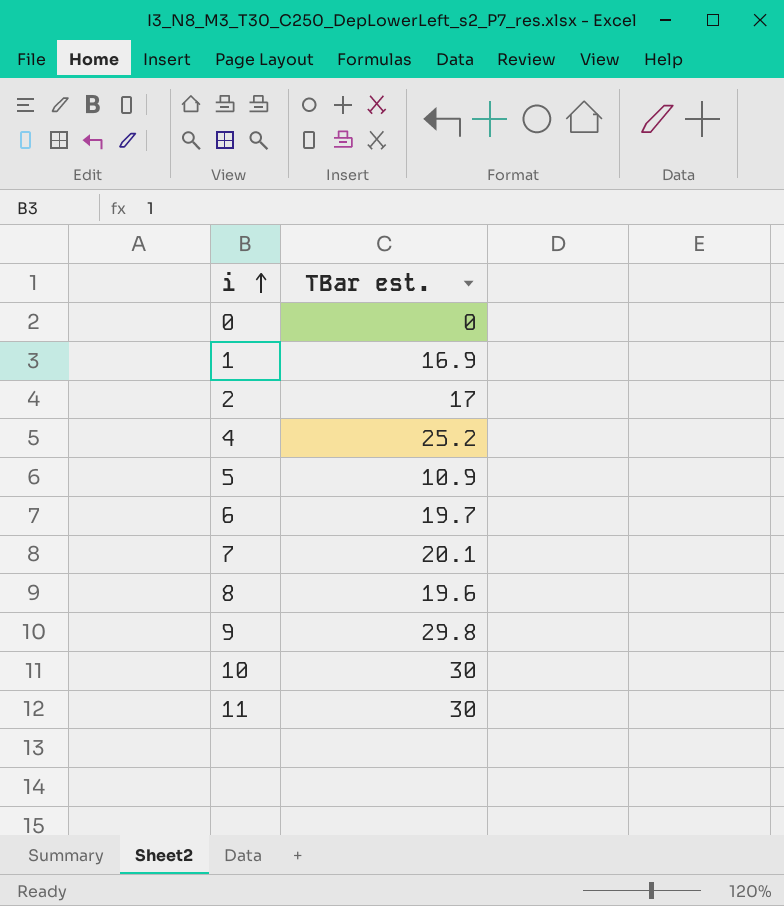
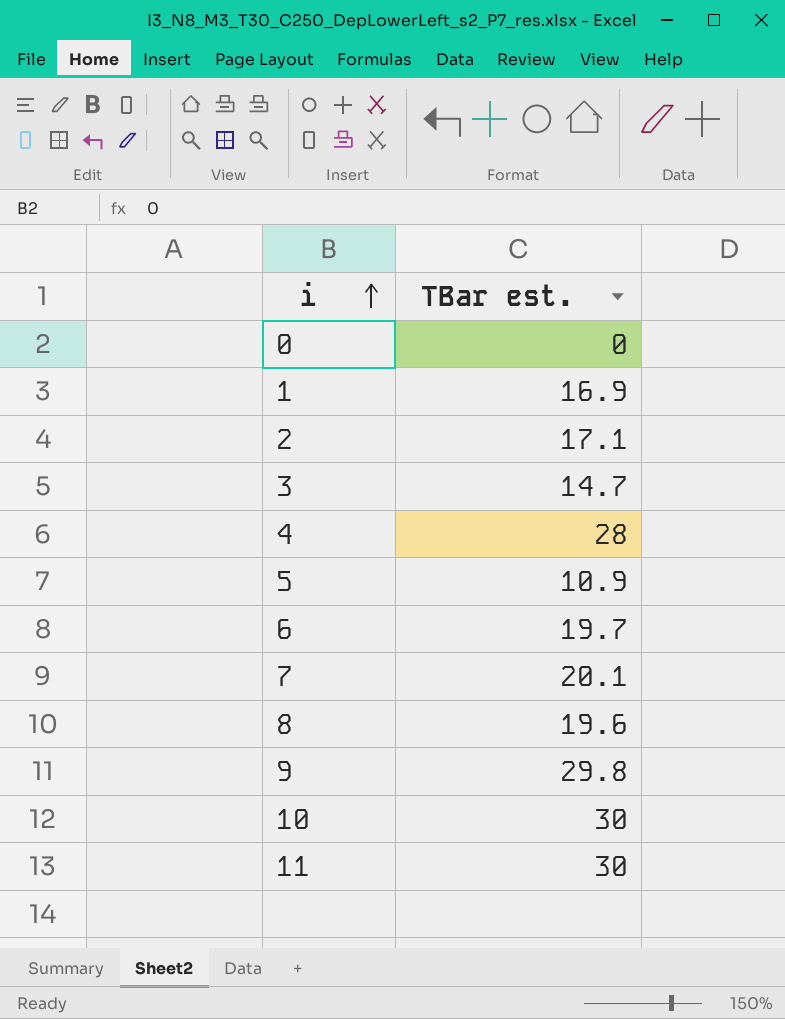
2 | TBar est.: 17 -> 17.1
row 3: none -> 14.7
4 | TBar est.: 25.2 -> 28

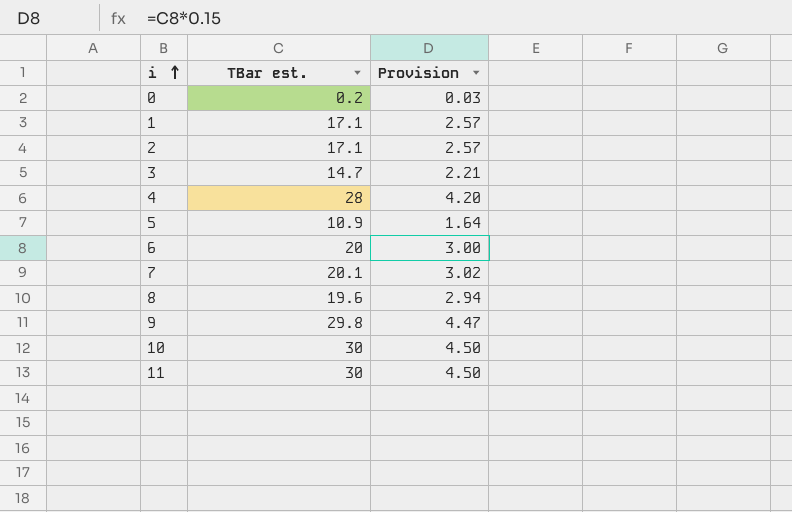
column Provision | formula: none -> [TBar est.] * 0.15
0 | TBar est.: 0 -> 0.2
1 | TBar est.: 16.9 -> 17.1
6 | TBar est.: 19.7 -> 20

